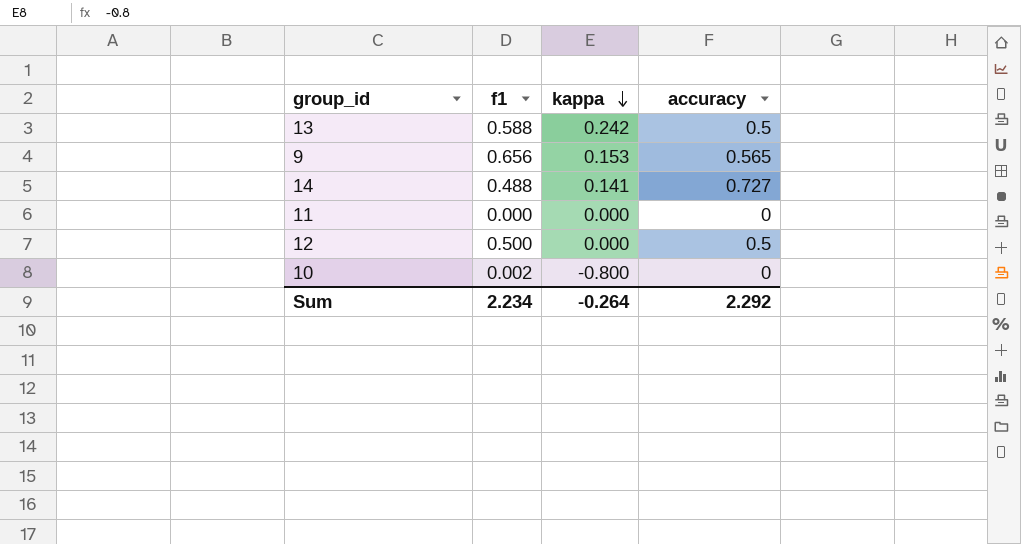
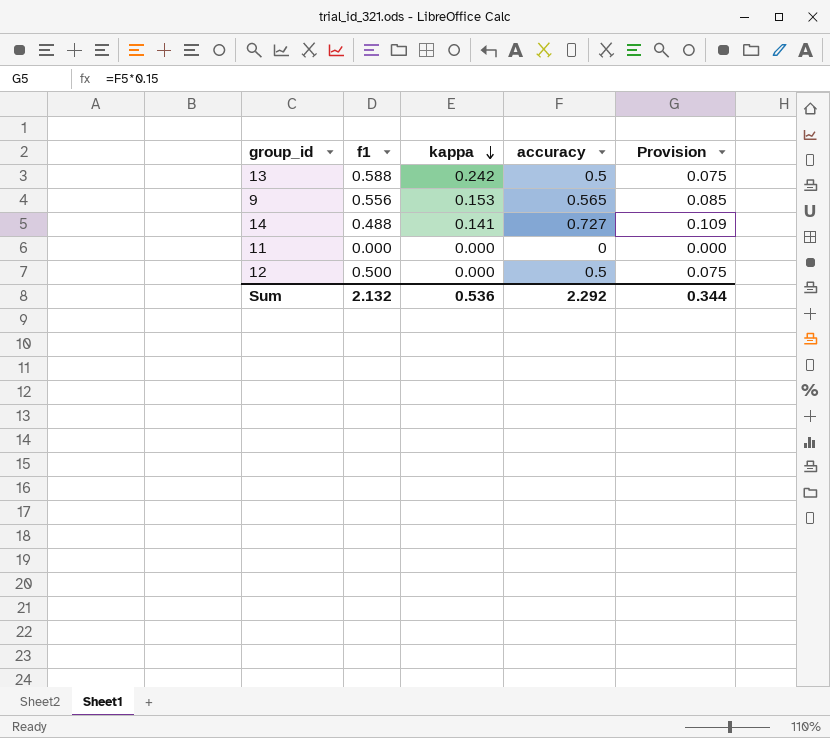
column Provision | formula: none -> [accuracy] * 0.15
row 10: 0.002 | -0.800 | 0 -> none
9 | f1: 0.656 -> 0.556
Sum | f1: 2.234 -> 2.132
Sum | kappa: -0.264 -> 0.536

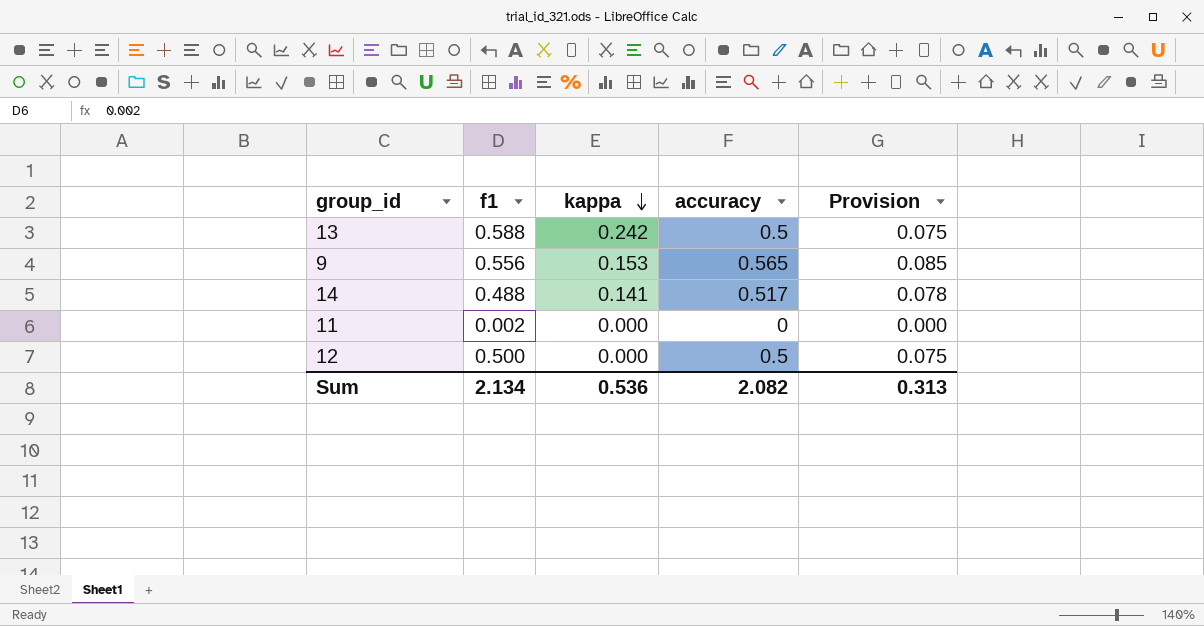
14 | accuracy: 0.727 -> 0.517
14 | Provision: 0.109 -> 0.078
11 | f1: 0.000 -> 0.002
Sum | f1: 2.132 -> 2.134
Sum | accuracy: 2.292 -> 2.082
Sum | Provision: 0.344 -> 0.313

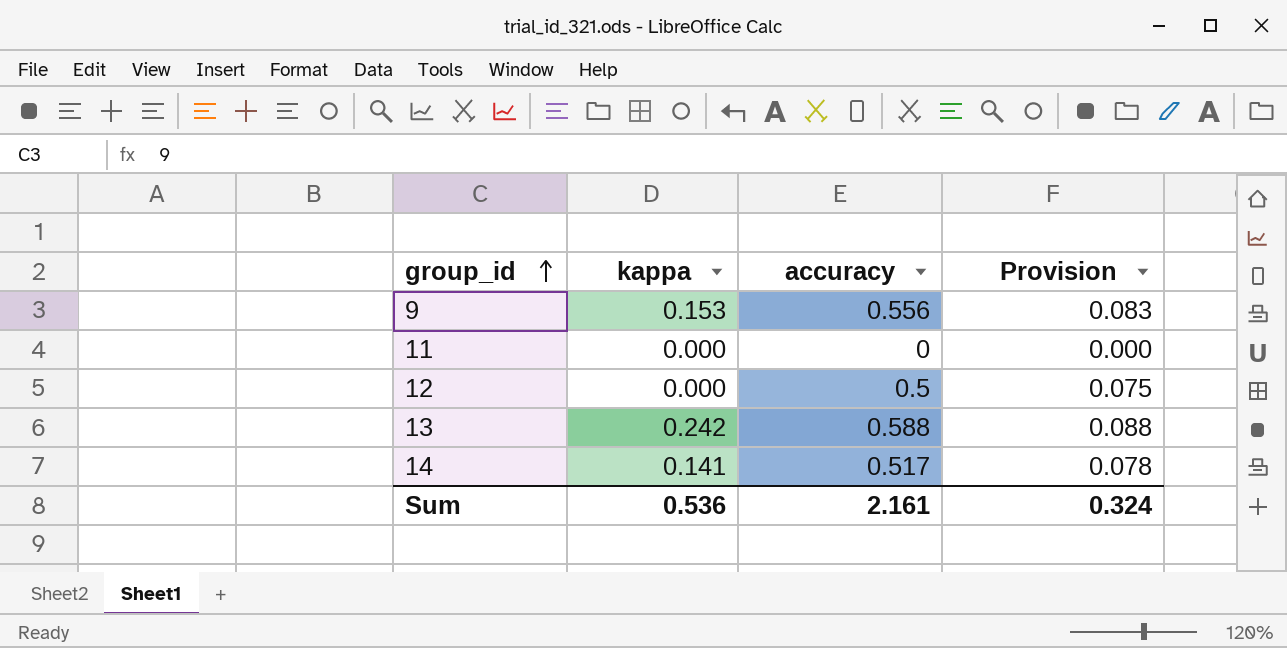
row order: kappa descending -> group_id ascending
column f1 | position: 2 -> none
9 | accuracy: 0.565 -> 0.556
9 | Provision: 0.085 -> 0.083
13 | accuracy: 0.5 -> 0.588
13 | Provision: 0.075 -> 0.088
Sum | accuracy: 2.082 -> 2.161
Sum | Provision: 0.313 -> 0.324

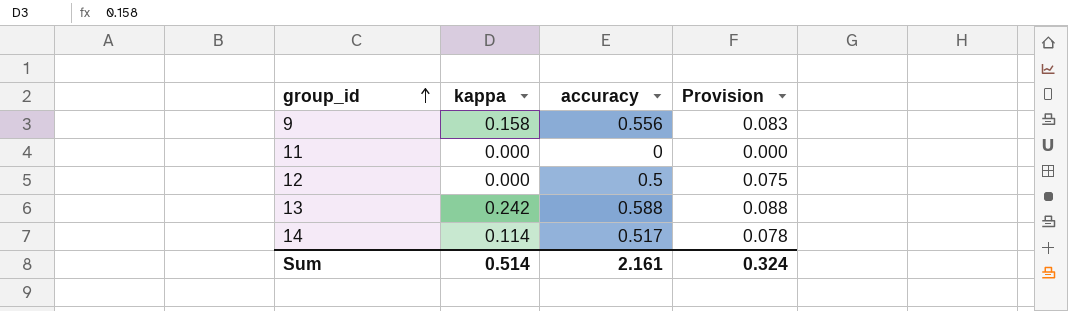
9 | kappa: 0.153 -> 0.158
14 | kappa: 0.141 -> 0.114
Sum | kappa: 0.536 -> 0.514

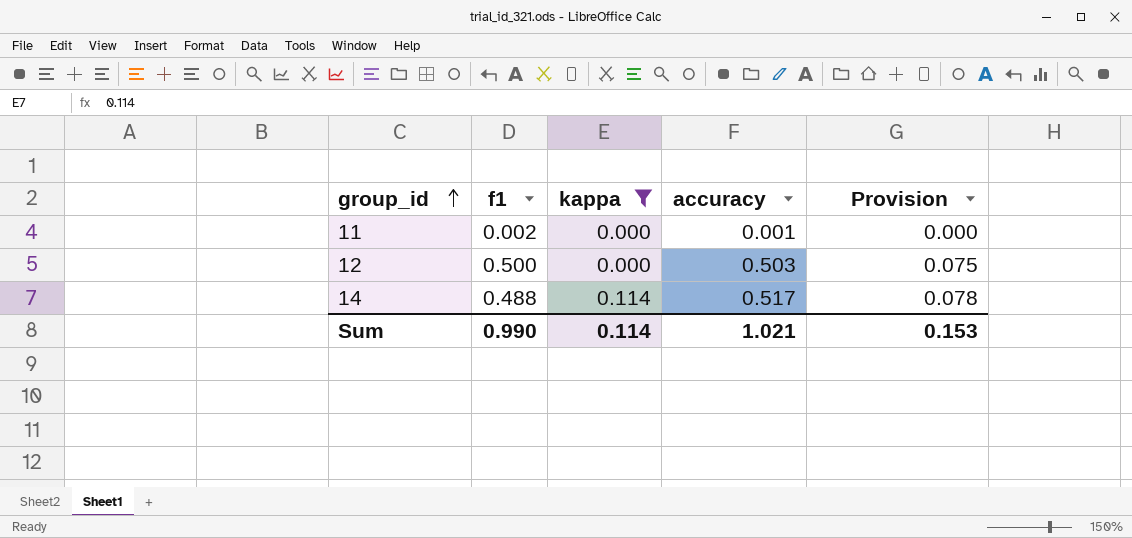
filter: none -> kappa <= 0.114
column f1 | position: none -> 2
11 | accuracy: 0 -> 0.001
12 | accuracy: 0.5 -> 0.503
Sum | kappa: 0.514 -> 0.114
Sum | accuracy: 2.161 -> 1.021
Sum | Provision: 0.324 -> 0.153

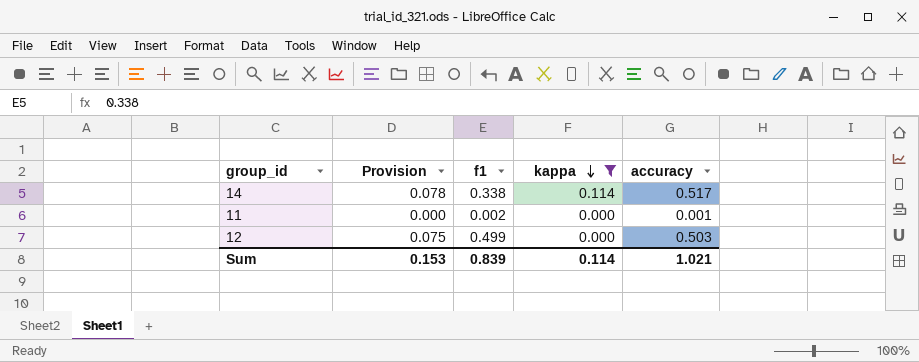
row order: group_id ascending -> kappa descending
column Provision | position: 5 -> 2
14 | f1: 0.488 -> 0.338
12 | f1: 0.500 -> 0.499
Sum | f1: 0.990 -> 0.839

